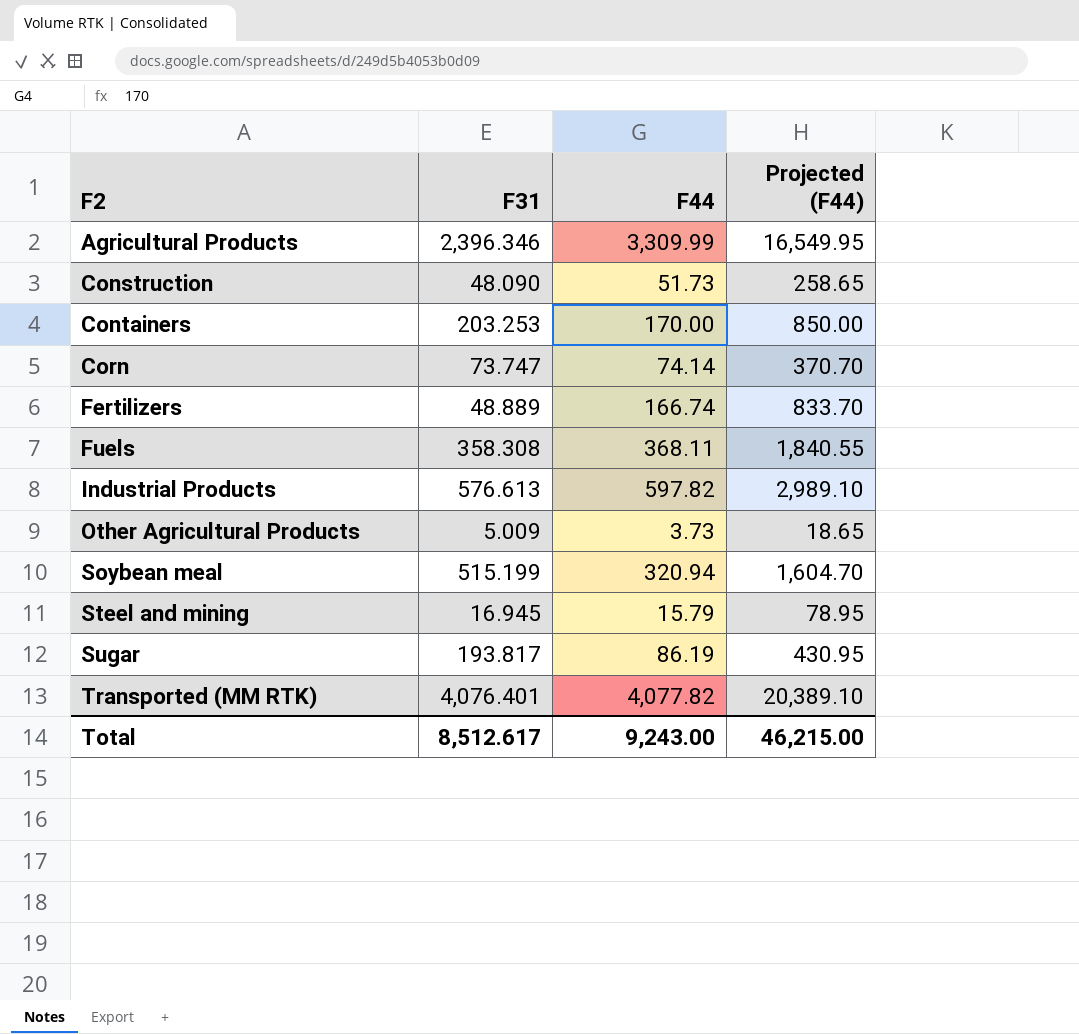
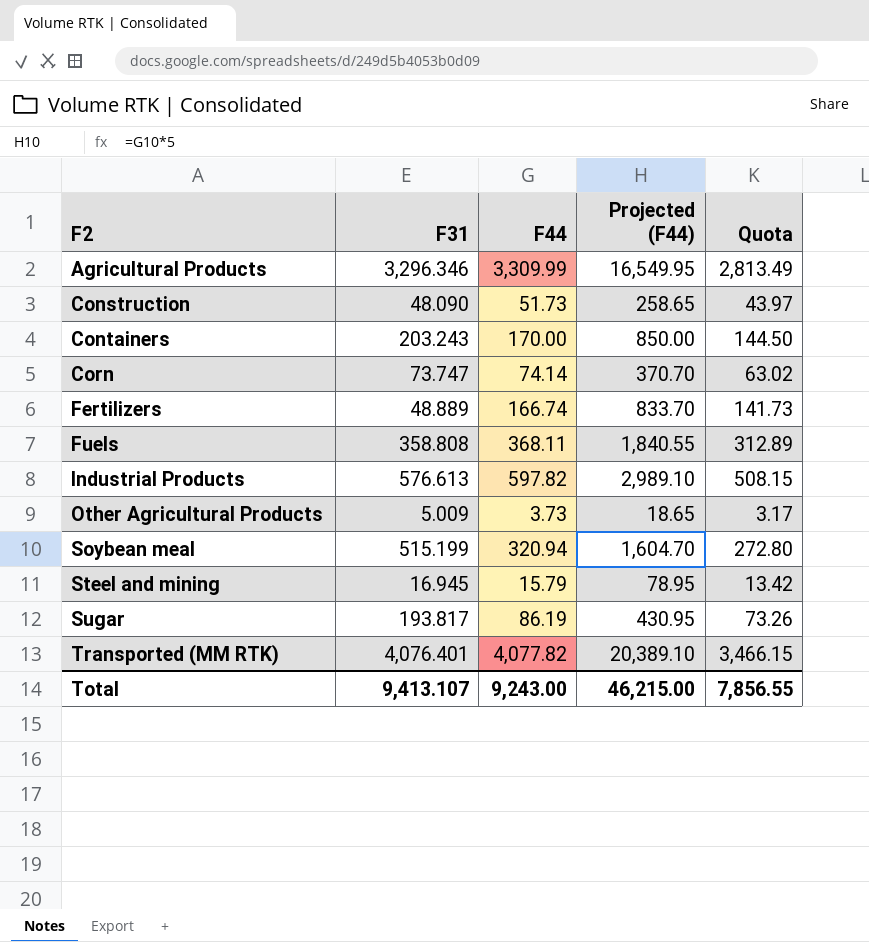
column Quota | formula: none -> [F44] * 0.85
Agricultural Products | F31: 2,396.346 -> 3,296.346
Containers | F31: 203.253 -> 203.243
Fuels | F31: 358.308 -> 358.808
Total | F31: 8,512.617 -> 9,413.107

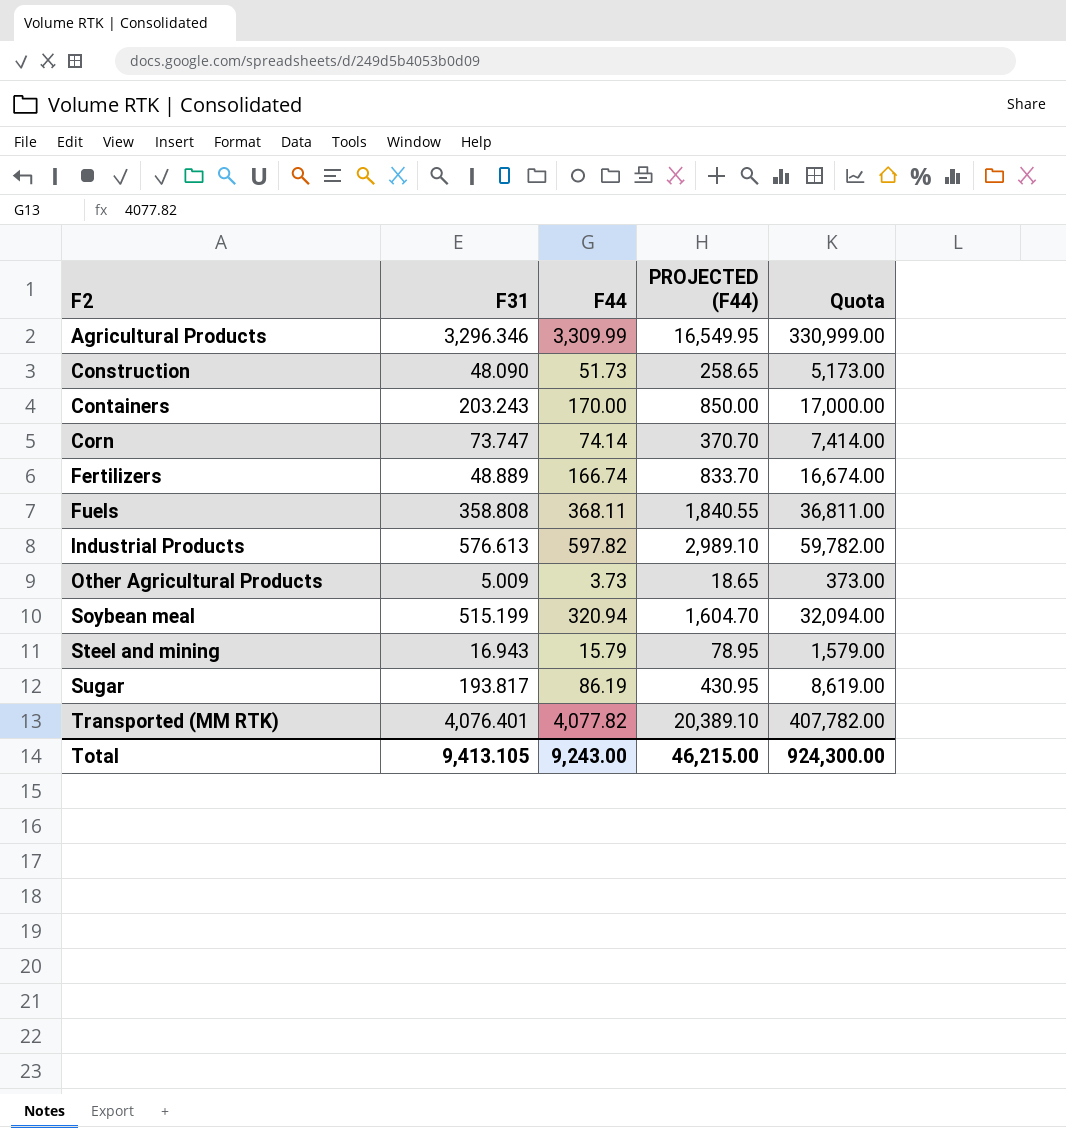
column name: Projected (F44) -> PROJECTED (F44)
column Quota | formula: [F44] * 0.85 -> [F44] * 100
Steel and mining | F31: 16.945 -> 16.943
Total | F31: 9,413.107 -> 9,413.105
Total | Quota: 7,856.55 -> 924,300.00

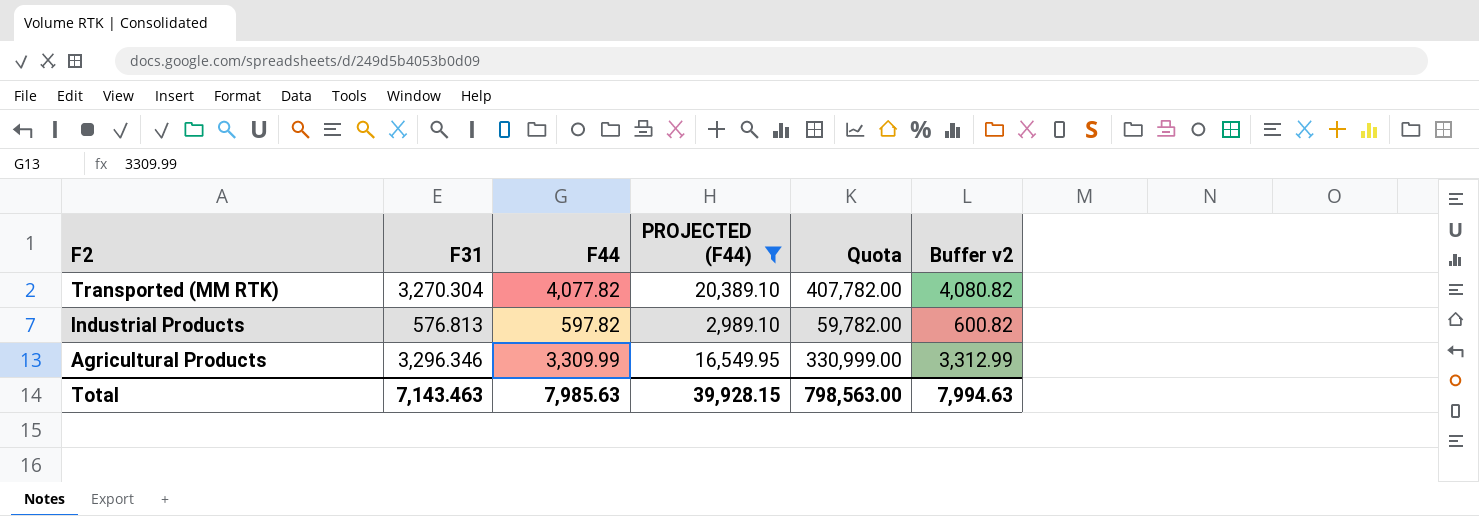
filter: none -> PROJECTED (F44) >= 2,989.10
row order: F2 ascending -> F2 descending
column Buffer v2 | formula: none -> [F44] + 3
Transported (MM RTK) | F31: 4,076.401 -> 3,270.304
Industrial Products | F31: 576.613 -> 576.813
Total | F31: 9,413.105 -> 7,143.463
Total | F44: 9,243.00 -> 7,985.63
Total | PROJECTED (F44): 46,215.00 -> 39,928.15
Total | Quota: 924,300.00 -> 798,563.00

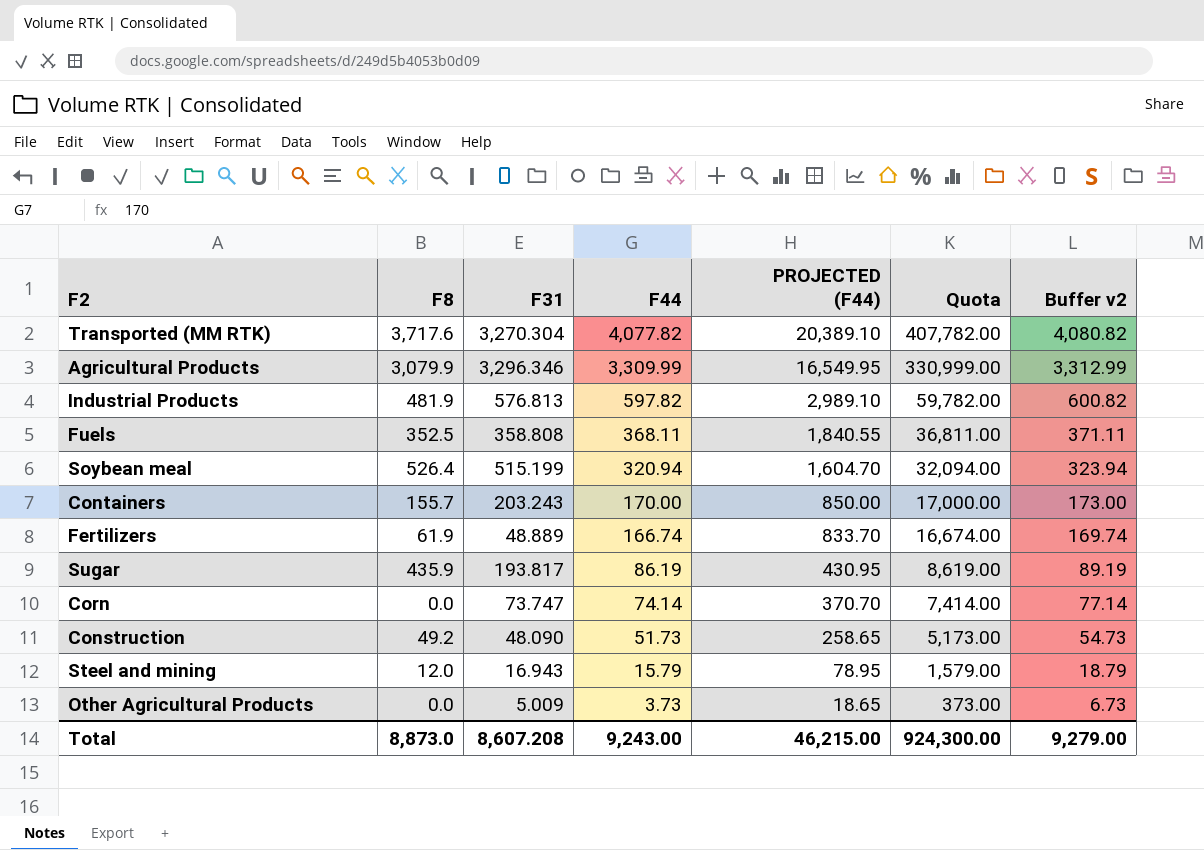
filter: PROJECTED (F44) >= 2,989.10 -> none
row order: F2 descending -> F44 descending
column F8 | position: none -> 2
Total | F31: 7,143.463 -> 8,607.208
Total | F44: 7,985.63 -> 9,243.00
Total | PROJECTED (F44): 39,928.15 -> 46,215.00
Total | Quota: 798,563.00 -> 924,300.00
Total | Buffer v2: 7,994.63 -> 9,279.00

